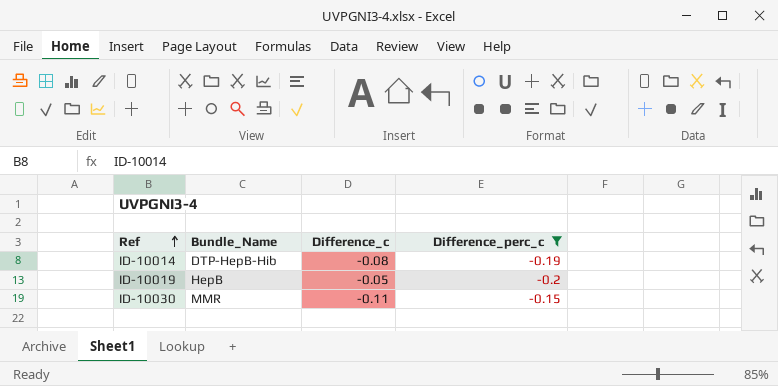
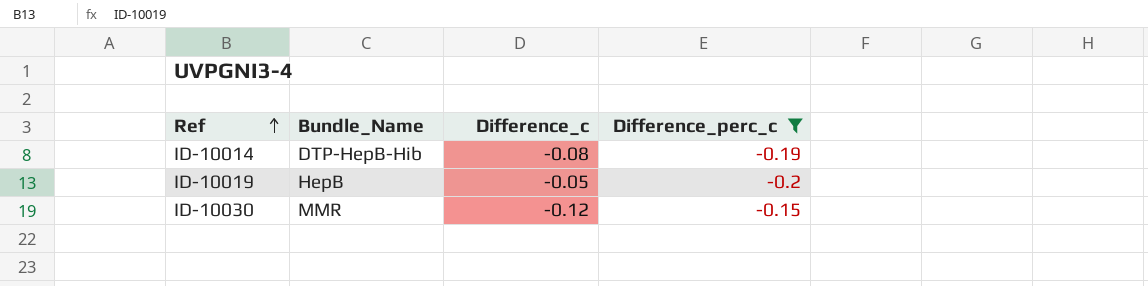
ID-10030 | Difference_c: -0.11 -> -0.12

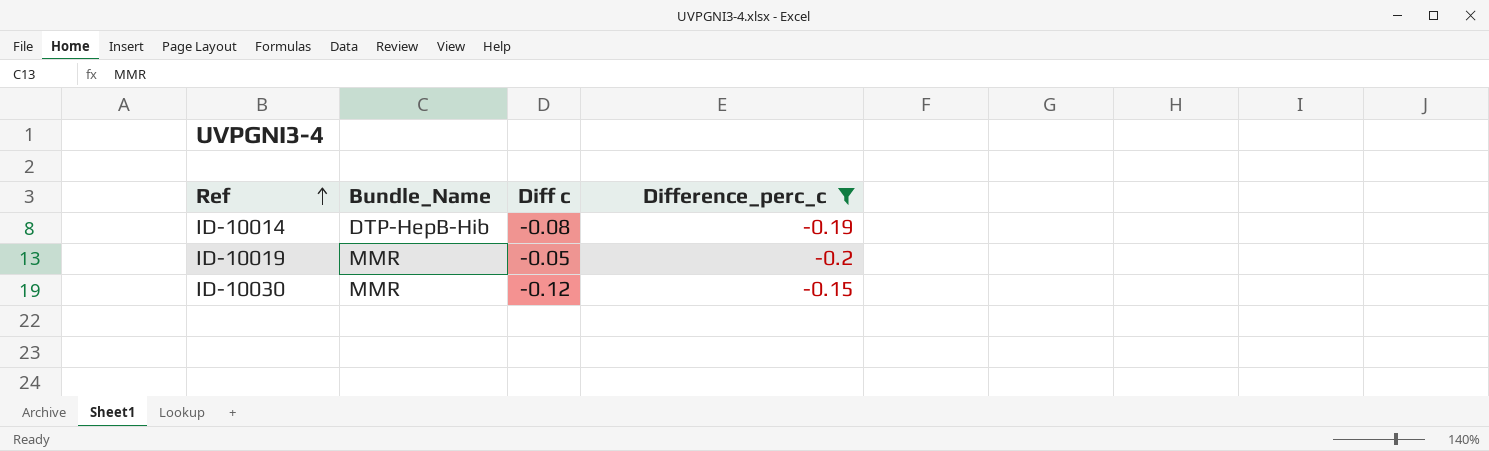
column name: Difference_c -> Diff c
ID-10019 | Bundle_Name: HepB -> MMR

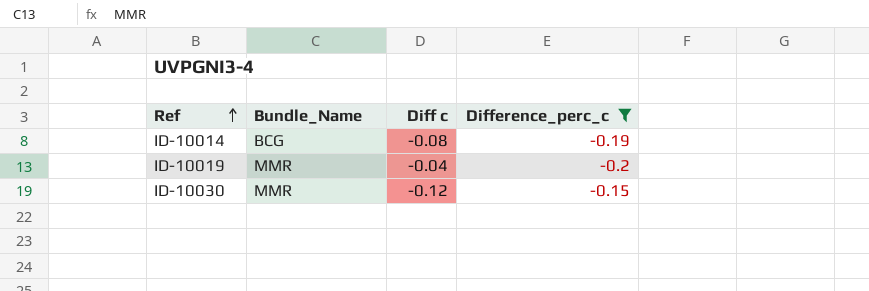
ID-10014 | Bundle_Name: DTP-HepB-Hib -> BCG
ID-10019 | Diff c: -0.05 -> -0.04

